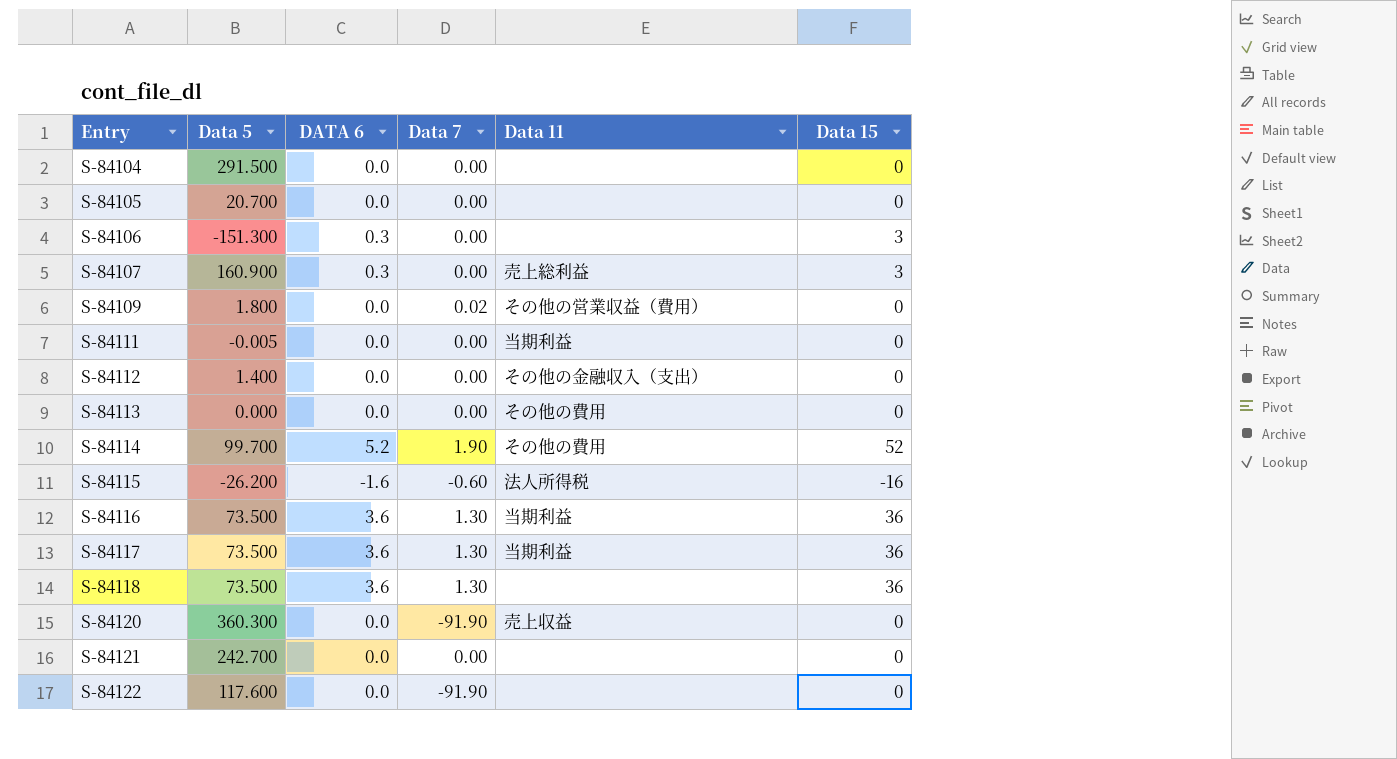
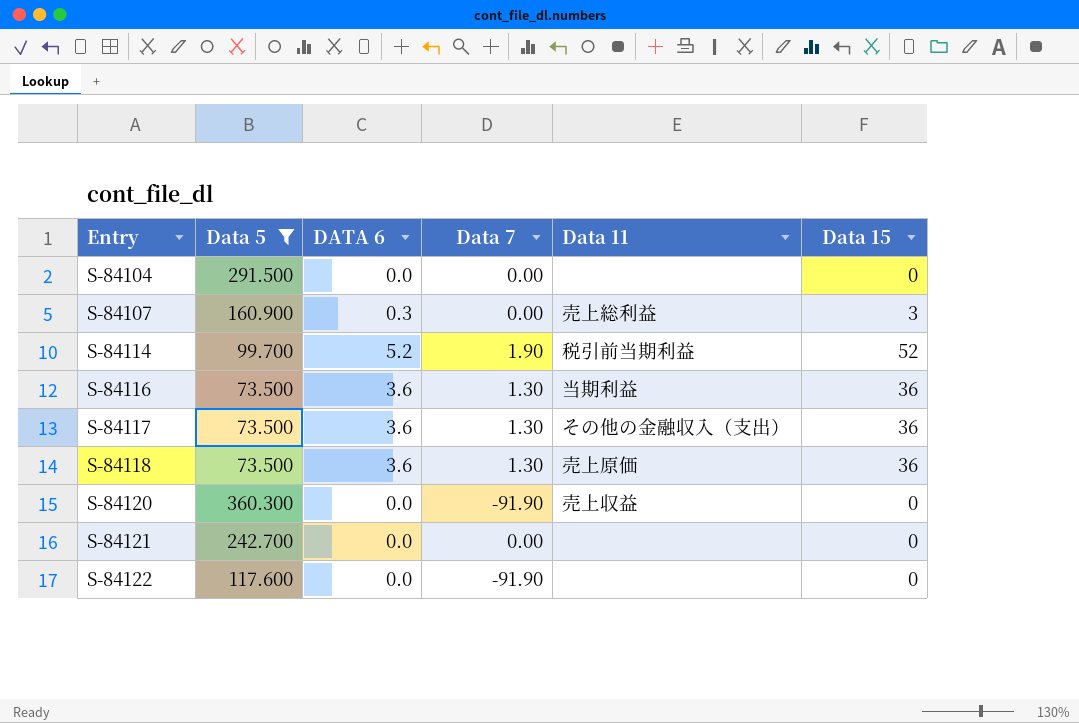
filter: none -> Data 5 >= 73.500
S-84114 | Data 11: その他の費用 -> 税引前当期利益
S-84117 | Data 11: 当期利益 -> その他の金融収入（支出）
S-84118 | Data 11: none -> 売上原価

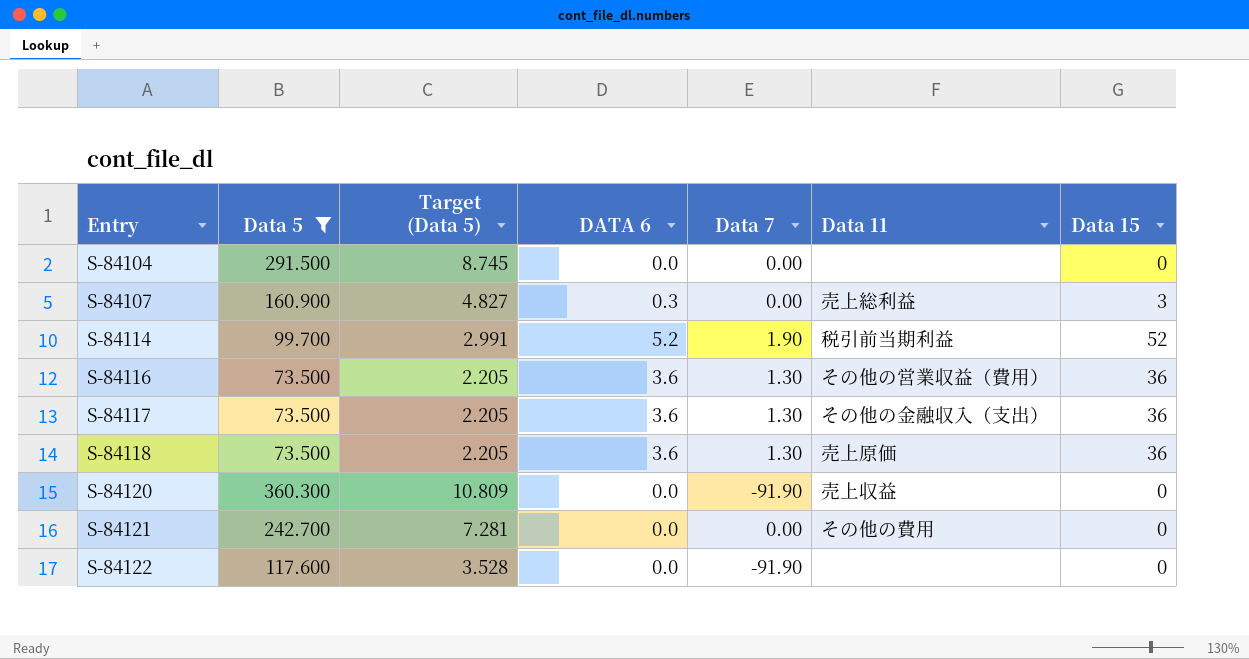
column Target (Data 5) | formula: none -> [Data 5] * 0.03
S-84116 | Data 11: 当期利益 -> その他の営業収益（費用）
S-84121 | Data 11: none -> その他の費用

